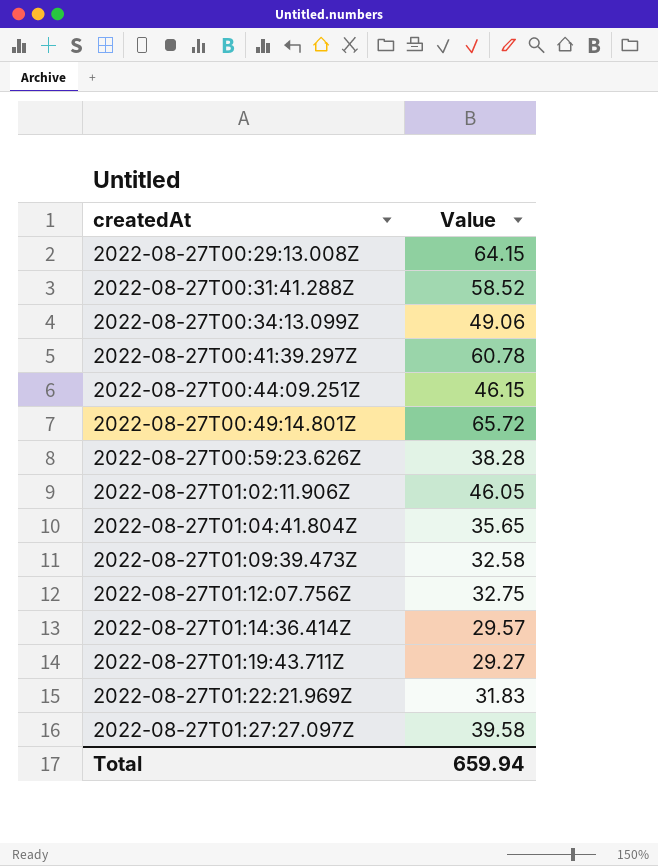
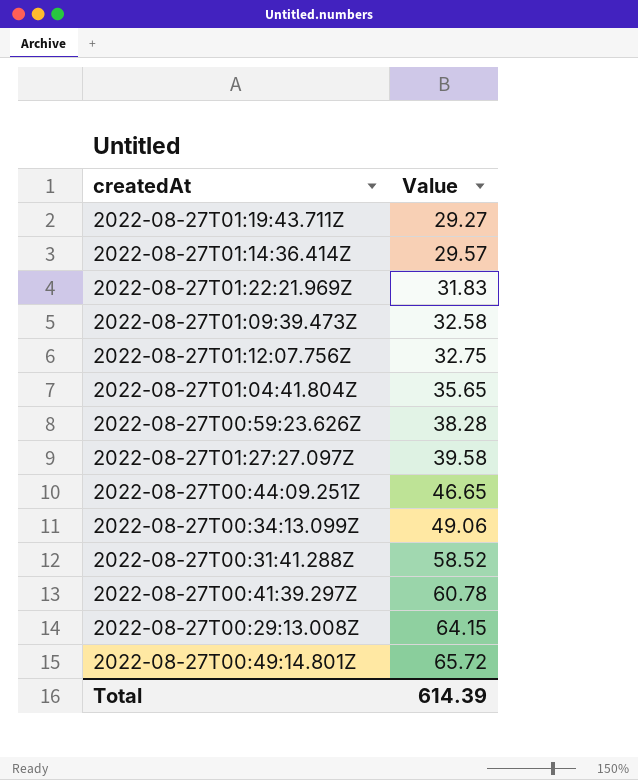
row order: createdAt ascending -> Value ascending
row 2022-08-27T01:02:11.906Z: 46.05 -> none
2022-08-27T00:44:09.251Z | Value: 46.15 -> 46.65
Total | Value: 659.94 -> 614.39

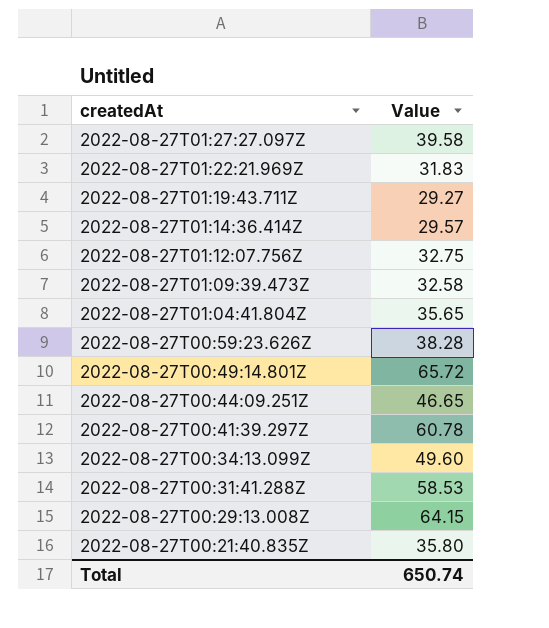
row order: Value ascending -> createdAt descending
2022-08-27T00:34:13.099Z | Value: 49.06 -> 49.60
2022-08-27T00:31:41.288Z | Value: 58.52 -> 58.53
row 2022-08-27T00:21:40.835Z: none -> 35.80
Total | Value: 614.39 -> 650.74

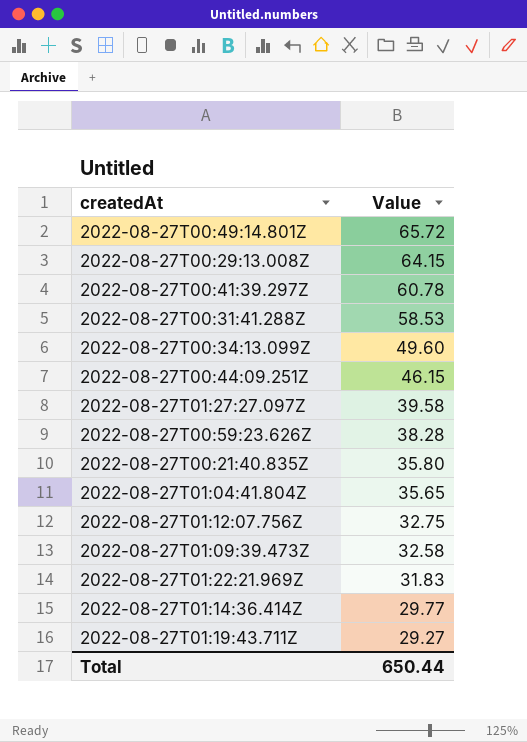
row order: createdAt descending -> Value descending
2022-08-27T00:44:09.251Z | Value: 46.65 -> 46.15
2022-08-27T01:14:36.414Z | Value: 29.57 -> 29.77
Total | Value: 650.74 -> 650.44

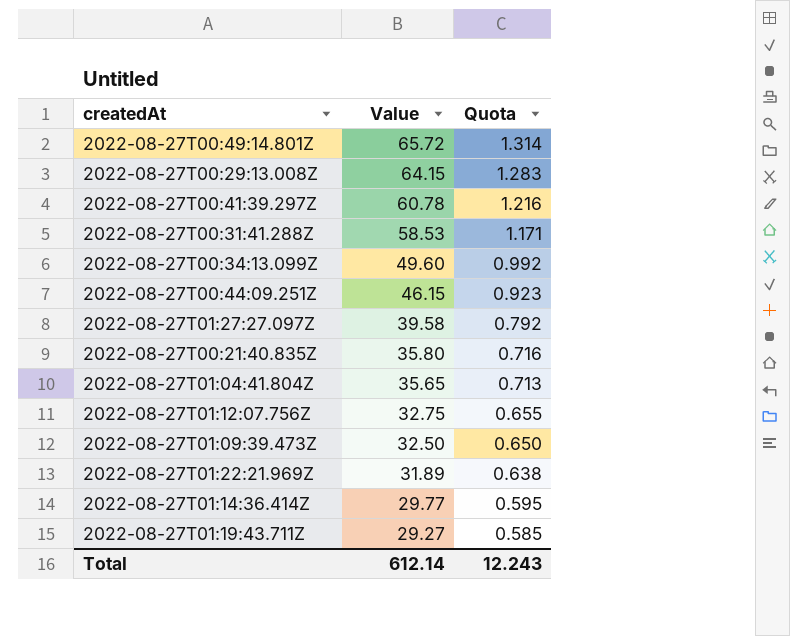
column Quota | formula: none -> [Value] * 0.02
row 2022-08-27T00:59:23.626Z: 38.28 -> none
2022-08-27T01:09:39.473Z | Value: 32.58 -> 32.50
2022-08-27T01:22:21.969Z | Value: 31.83 -> 31.89
Total | Value: 650.44 -> 612.14

